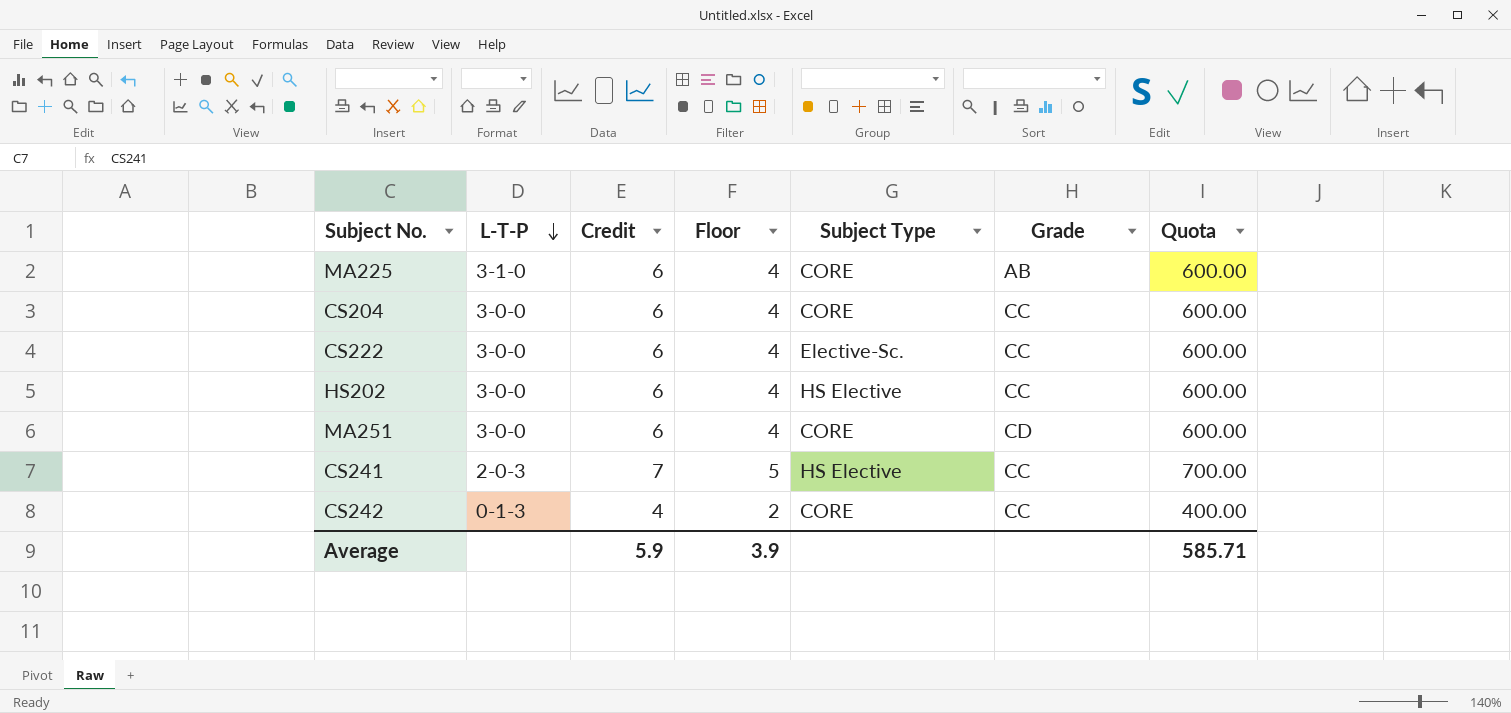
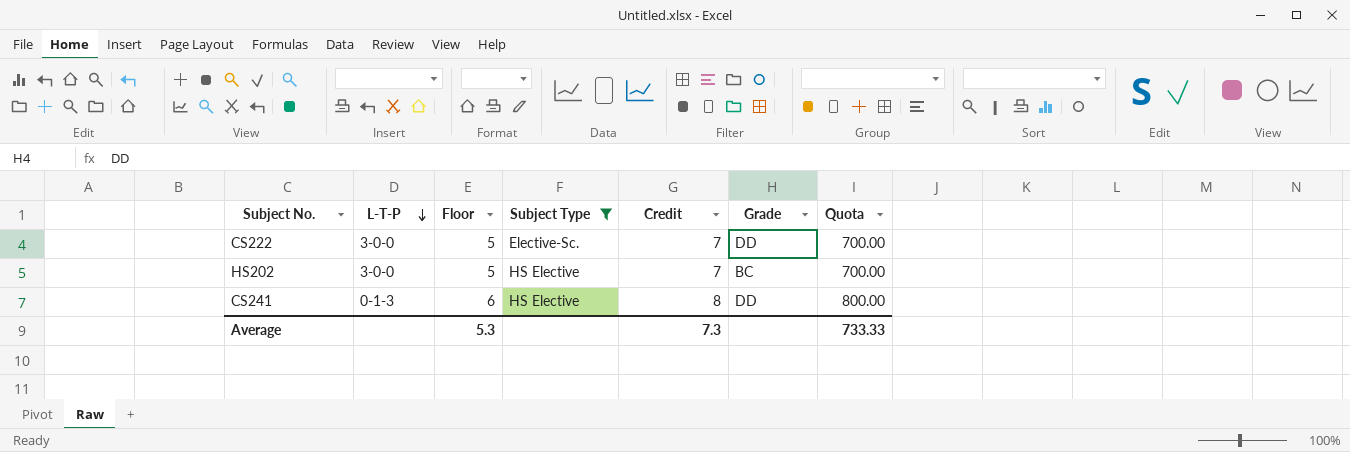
filter: none -> Subject Type != CORE
column Credit | position: 3 -> 5
CS222 | Floor: 4 -> 5
CS222 | Credit: 6 -> 7
CS222 | Grade: CC -> DD
CS222 | Quota: 600.00 -> 700.00
HS202 | Floor: 4 -> 5
HS202 | Credit: 6 -> 7
HS202 | Grade: CC -> BC
HS202 | Quota: 600.00 -> 700.00
CS241 | L-T-P: 2-0-3 -> 0-1-3
CS241 | Floor: 5 -> 6
CS241 | Credit: 7 -> 8
CS241 | Grade: CC -> DD
CS241 | Quota: 700.00 -> 800.00
Average | Floor: 3.9 -> 5.3
Average | Credit: 5.9 -> 7.3
Average | Quota: 585.71 -> 733.33

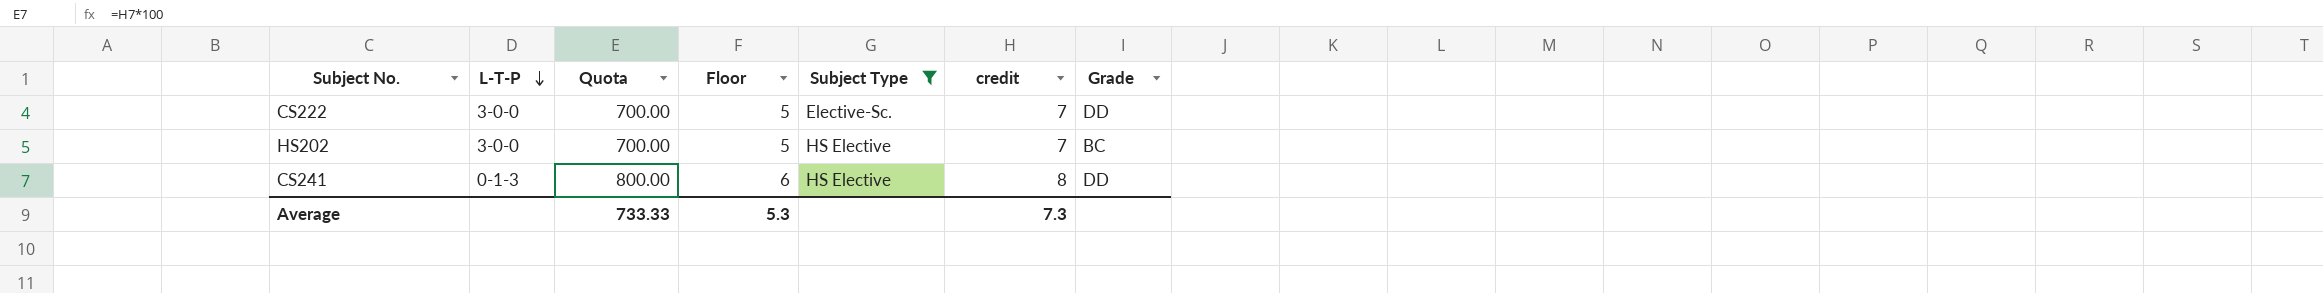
column Quota | position: 7 -> 3
column name: Credit -> credit

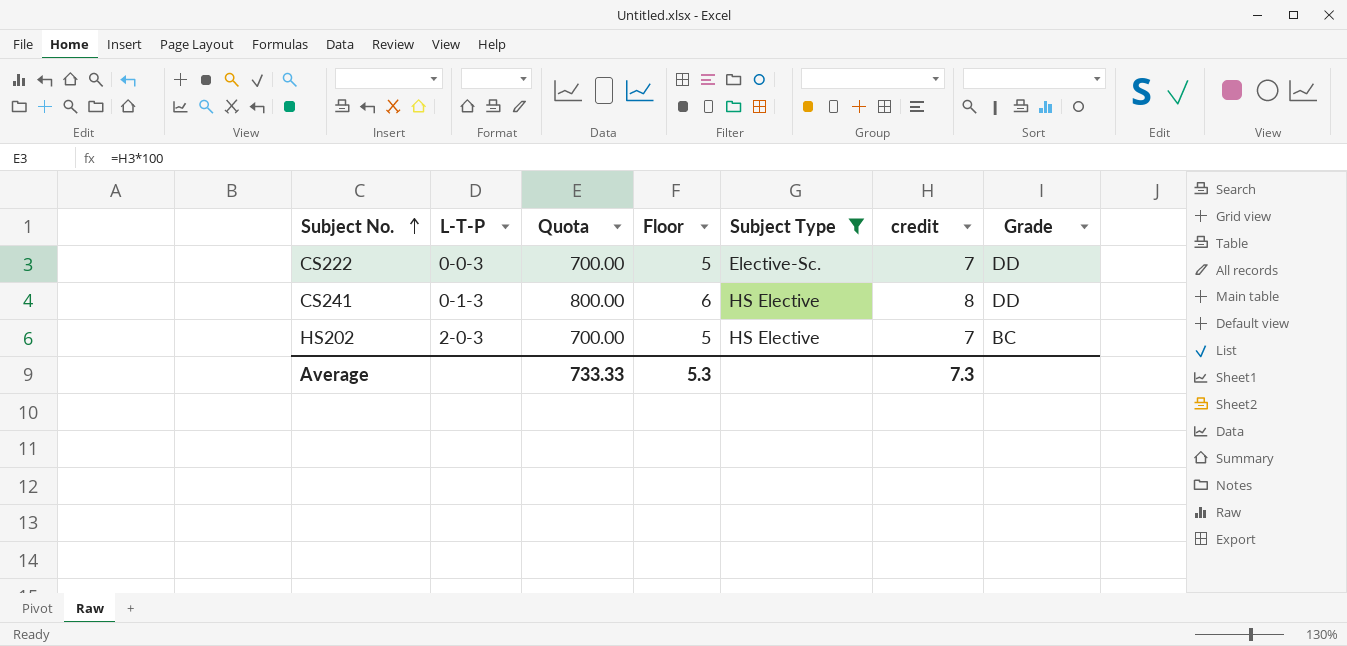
row order: L-T-P descending -> Subject No. ascending
CS222 | L-T-P: 3-0-0 -> 0-0-3
HS202 | L-T-P: 3-0-0 -> 2-0-3

